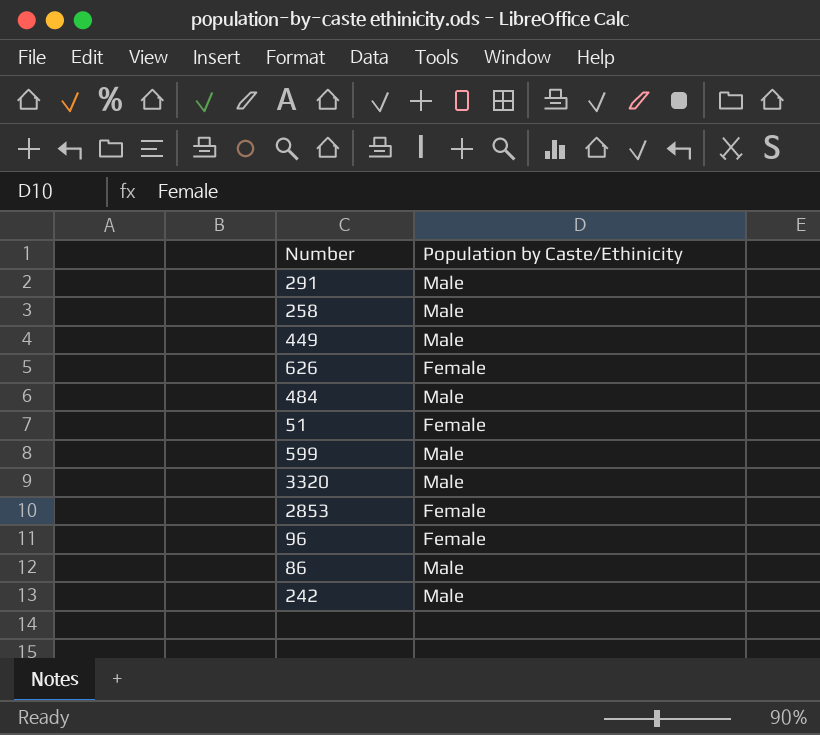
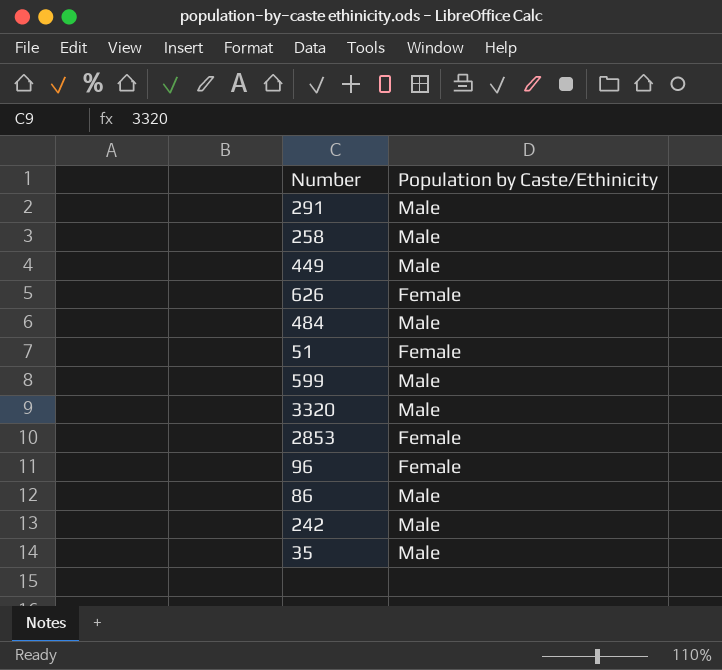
row 35: none -> Male

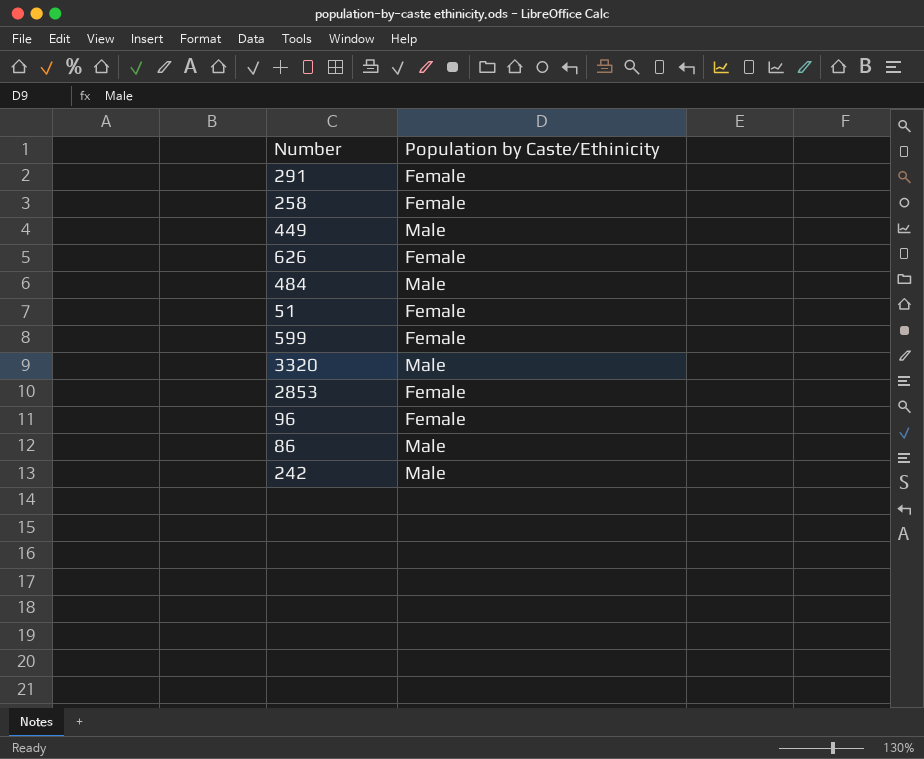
row 35: Male -> none
291 | Population by Caste/Ethinicity: Male -> Female
258 | Population by Caste/Ethinicity: Male -> Female
599 | Population by Caste/Ethinicity: Male -> Female

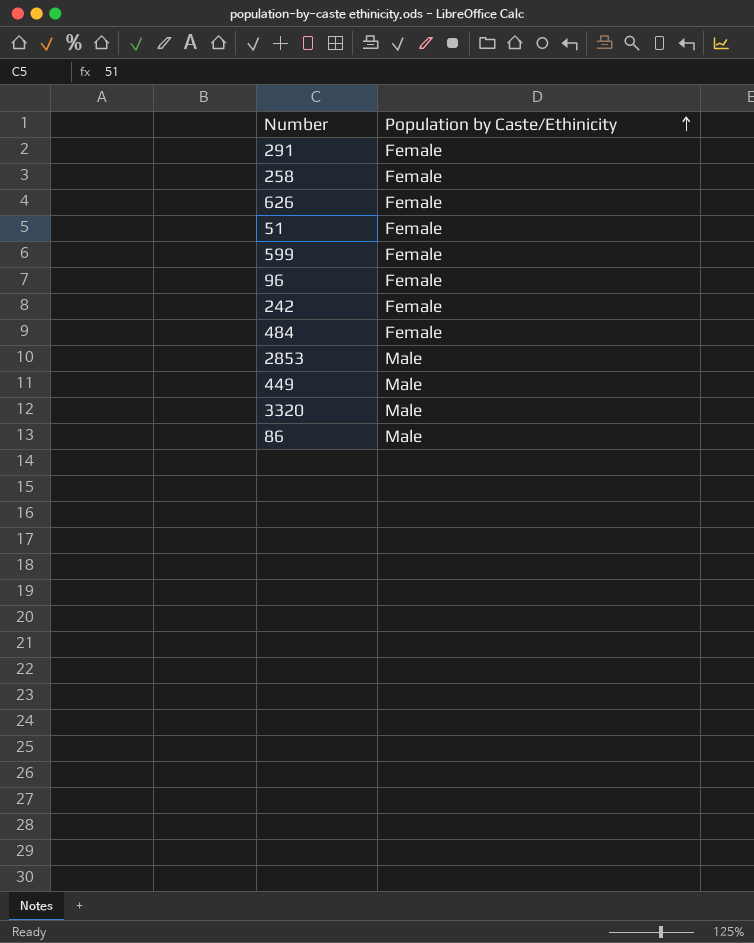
row order: none -> Population by Caste/Ethinicity ascending
242 | Population by Caste/Ethinicity: Male -> Female
484 | Population by Caste/Ethinicity: Male -> Female
2853 | Population by Caste/Ethinicity: Female -> Male

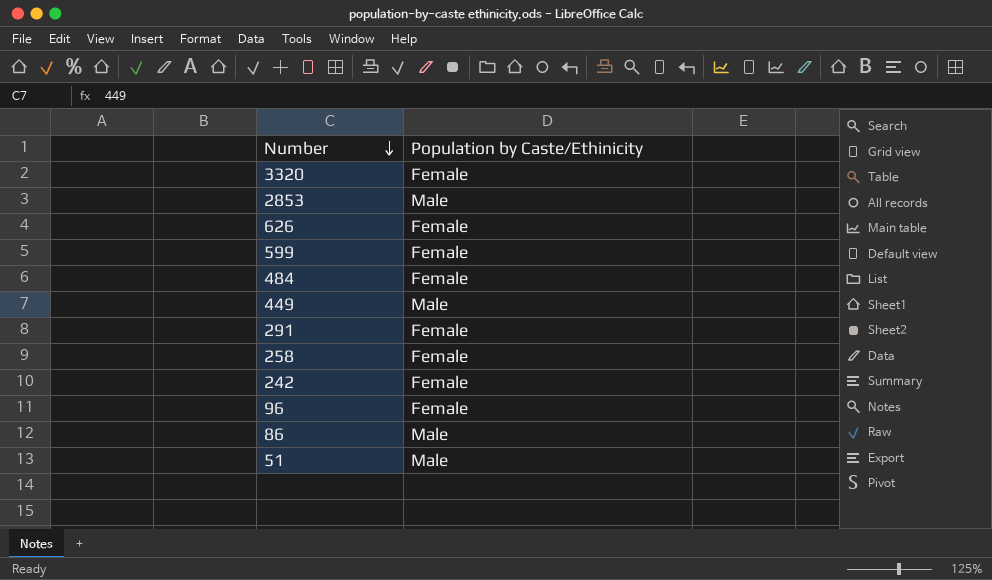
row order: Population by Caste/Ethinicity ascending -> Number descending
3320 | Population by Caste/Ethinicity: Male -> Female
51 | Population by Caste/Ethinicity: Female -> Male

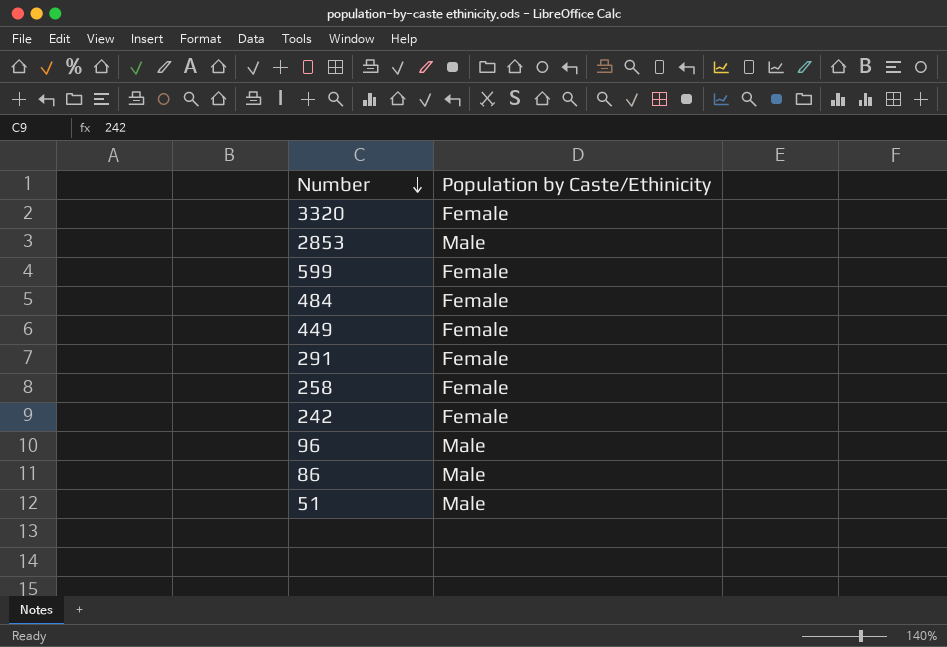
row 626: Female -> none
449 | Population by Caste/Ethinicity: Male -> Female
96 | Population by Caste/Ethinicity: Female -> Male

